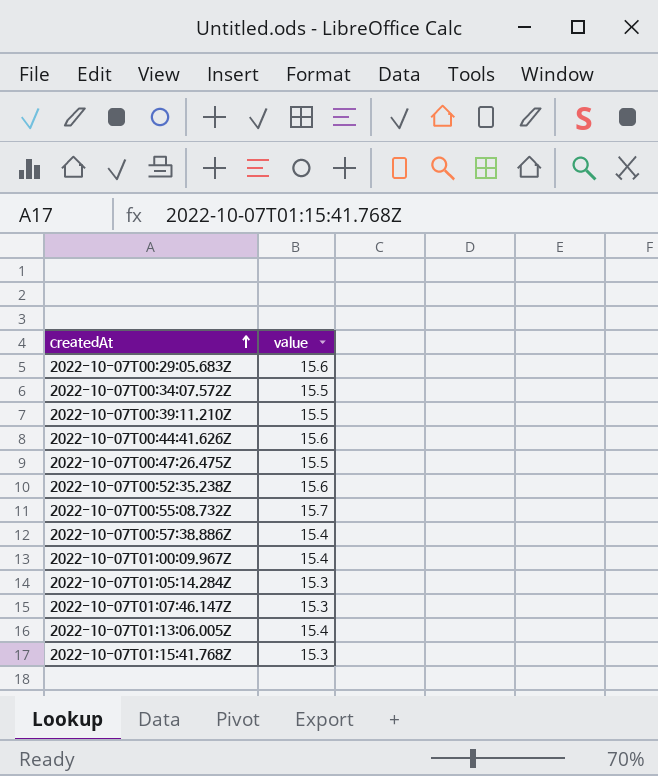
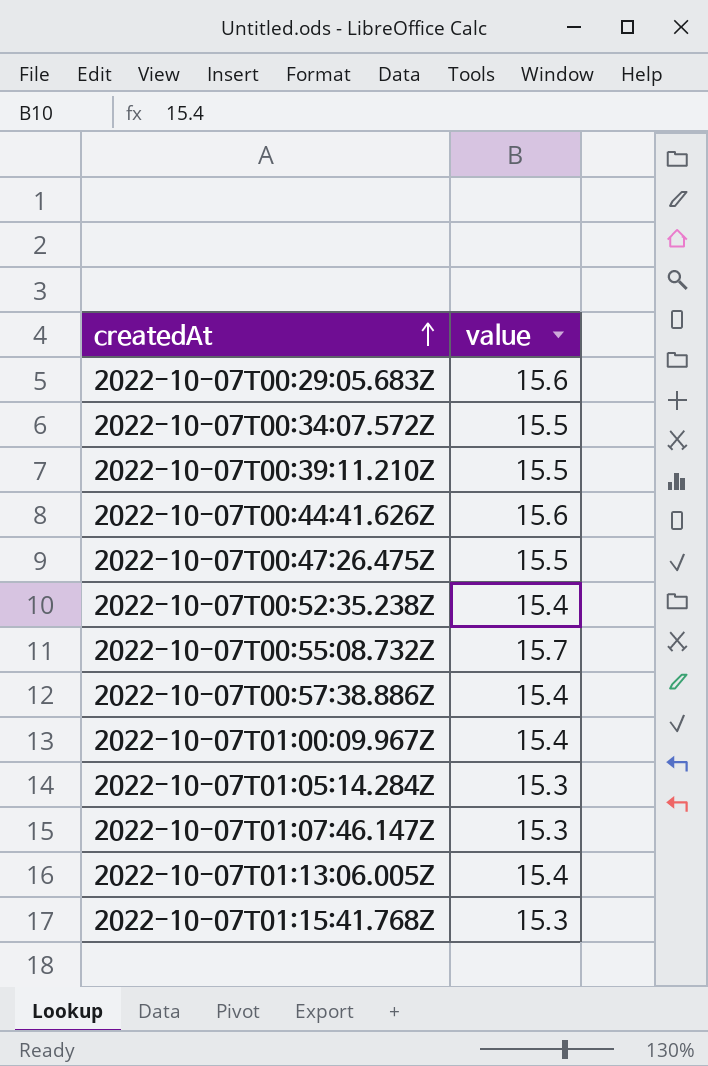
2022-10-07T00:52:35.238Z | value: 15.6 -> 15.4

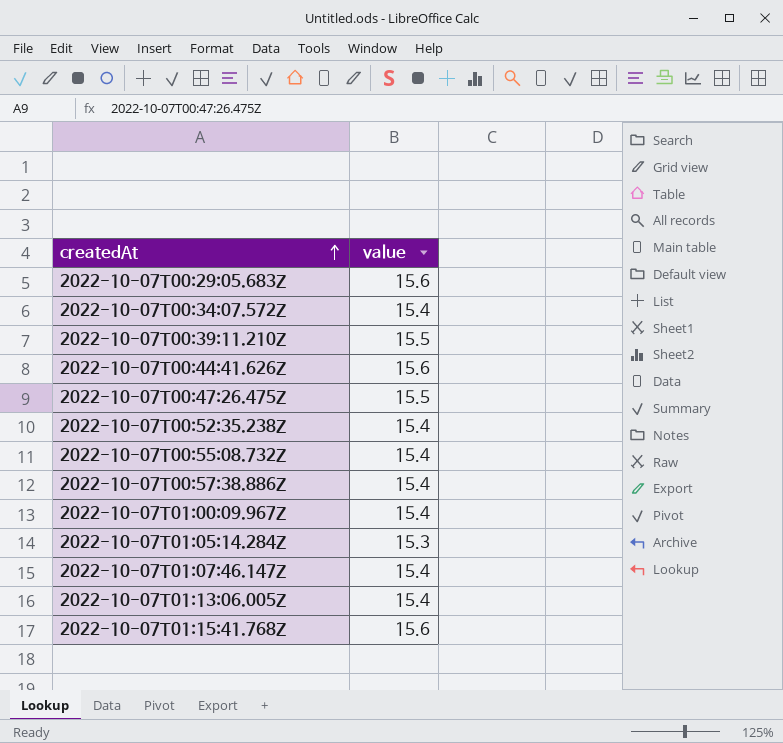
2022-10-07T00:34:07.572Z | value: 15.5 -> 15.4
2022-10-07T00:55:08.732Z | value: 15.7 -> 15.4
2022-10-07T01:07:46.147Z | value: 15.3 -> 15.4
2022-10-07T01:15:41.768Z | value: 15.3 -> 15.6

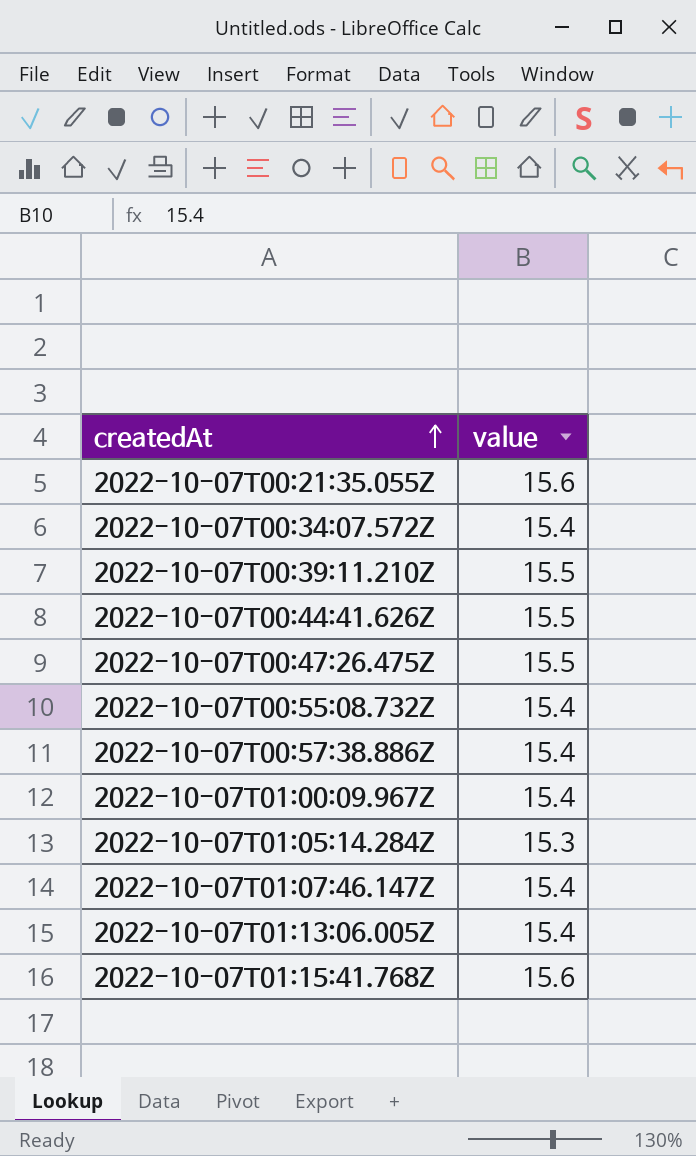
row 2022-10-07T00:29:05.683Z: 15.6 -> none
row 2022-10-07T00:52:35.238Z: 15.4 -> none
row 2022-10-07T00:21:35.055Z: none -> 15.6
2022-10-07T00:44:41.626Z | value: 15.6 -> 15.5

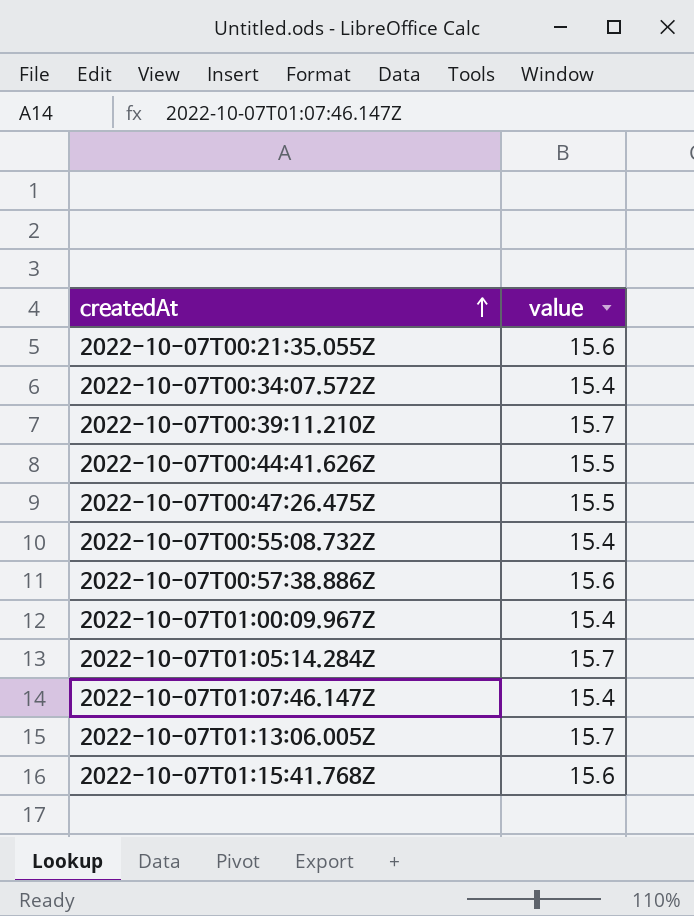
2022-10-07T00:39:11.210Z | value: 15.5 -> 15.7
2022-10-07T00:57:38.886Z | value: 15.4 -> 15.6
2022-10-07T01:05:14.284Z | value: 15.3 -> 15.7
2022-10-07T01:13:06.005Z | value: 15.4 -> 15.7

